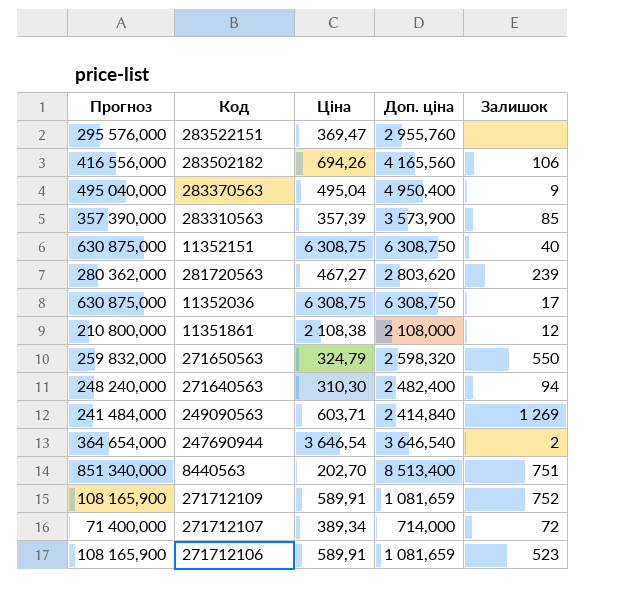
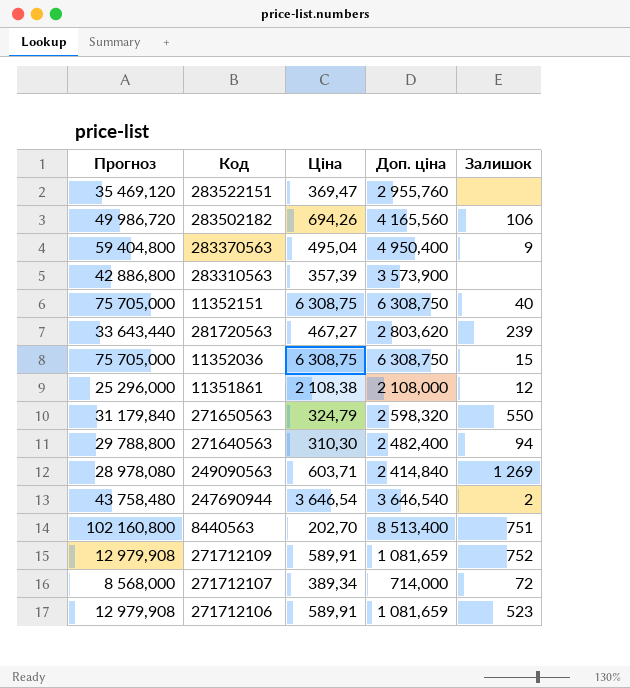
column Прогноз | formula: [Доп. ціна] * 100 -> [Доп. ціна] * 12
283310563 | Залишок: 85 -> none
11352036 | Залишок: 17 -> 15

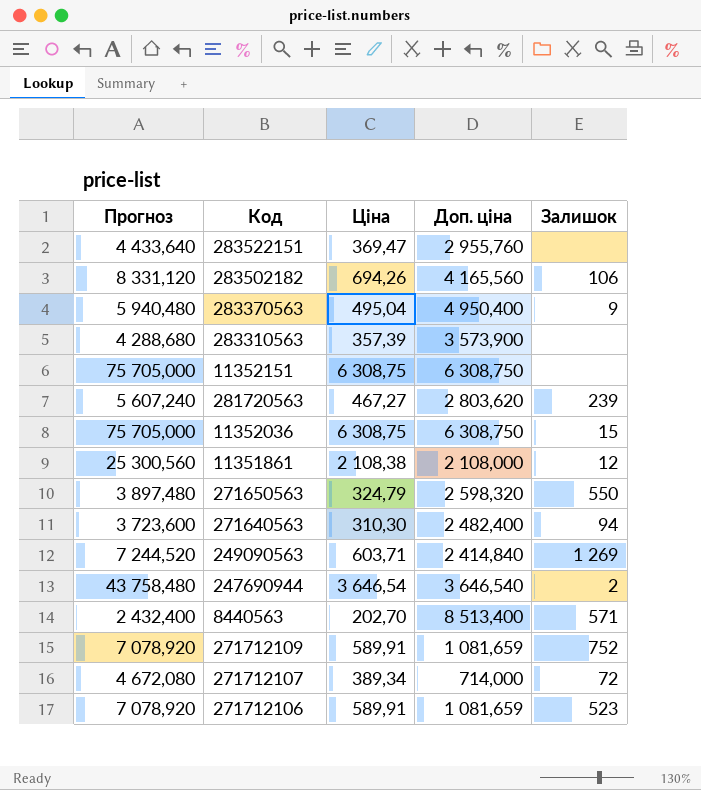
column Прогноз | formula: [Доп. ціна] * 12 -> [Ціна] * 12
11352151 | Залишок: 40 -> none
8440563 | Залишок: 751 -> 571

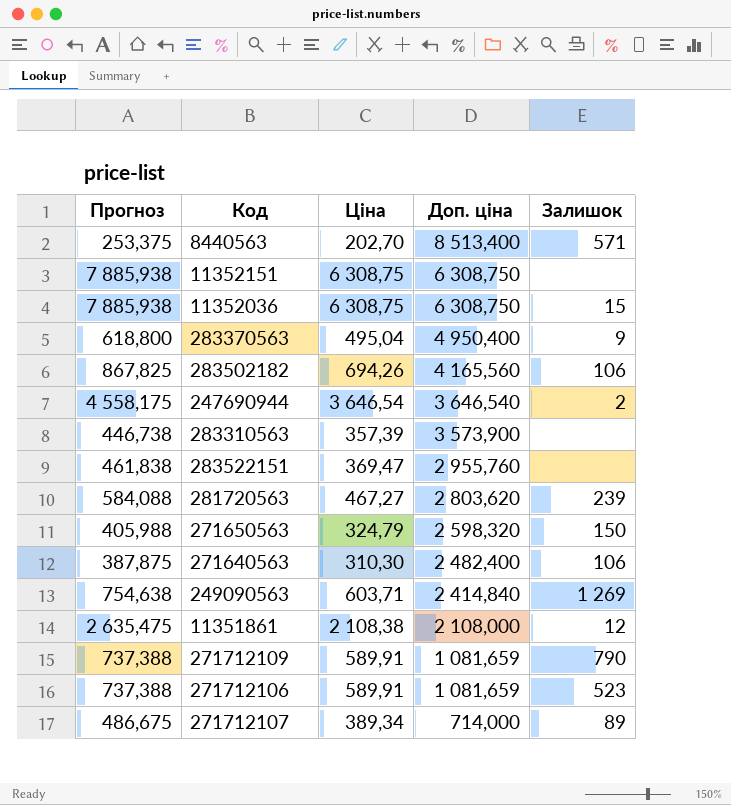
row order: none -> Доп. ціна descending
column Прогноз | formula: [Ціна] * 12 -> [Ціна] * 1,25
271650563 | Залишок: 550 -> 150
271640563 | Залишок: 94 -> 106
271712109 | Залишок: 752 -> 790
271712107 | Залишок: 72 -> 89

